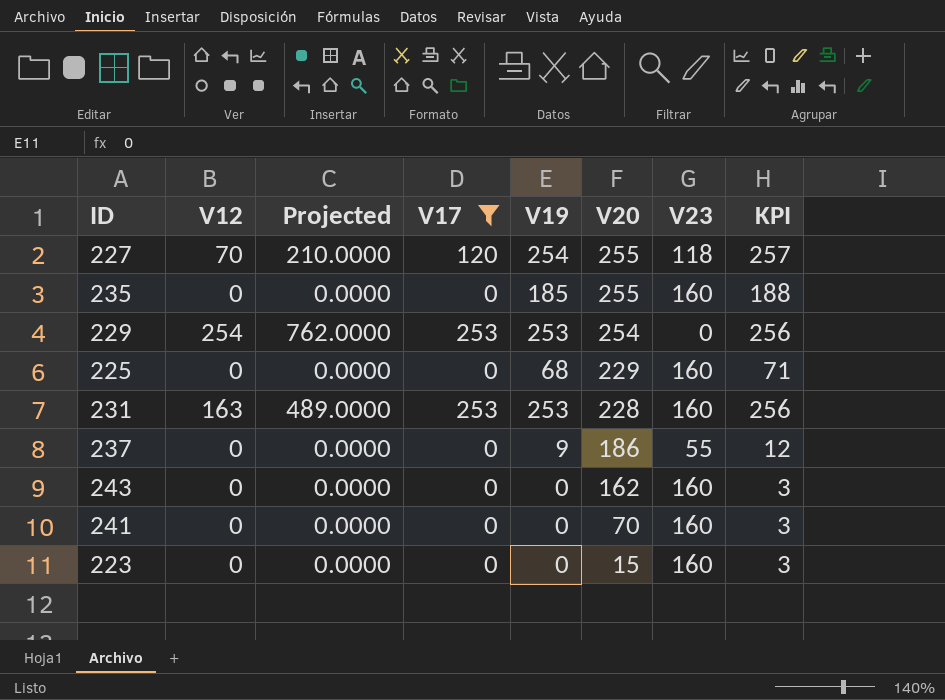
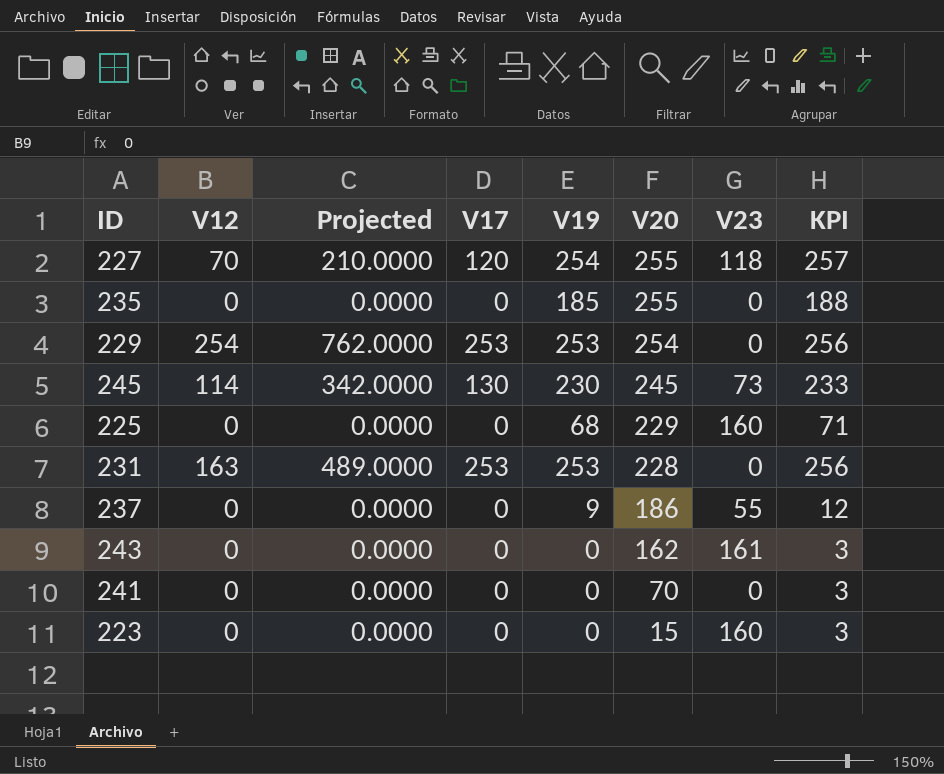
filter: V17 != 130 -> none
235 | V23: 160 -> 0
231 | V23: 160 -> 0
243 | V23: 160 -> 161
241 | V23: 160 -> 0

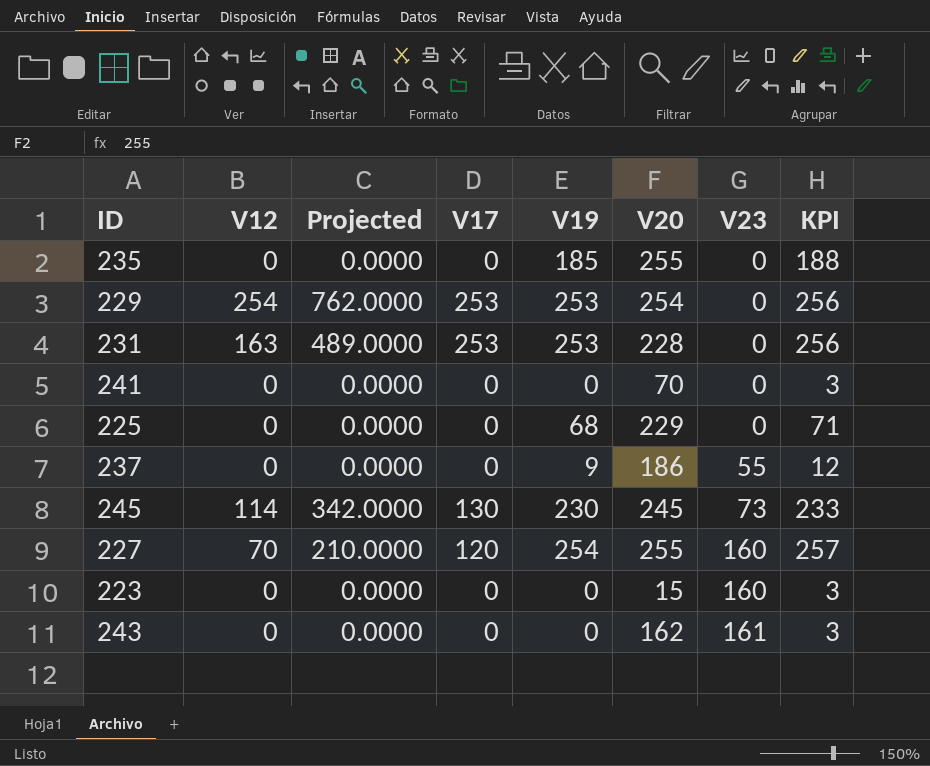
row order: V20 descending -> V23 ascending
225 | V23: 160 -> 0
227 | V23: 118 -> 160

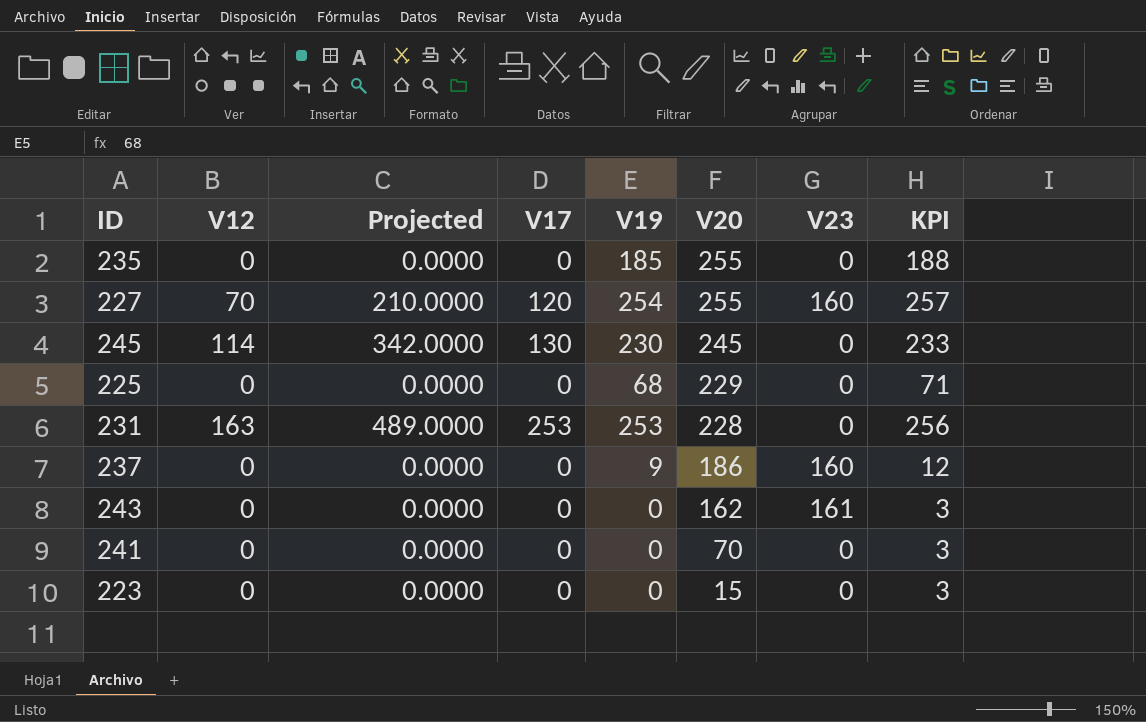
row order: V23 ascending -> V20 descending
row 229: 254 | 762.0000 | 253 | 253 | 254 | 0 | 256 -> none
245 | V23: 73 -> 0
237 | V23: 55 -> 160
223 | V23: 160 -> 0

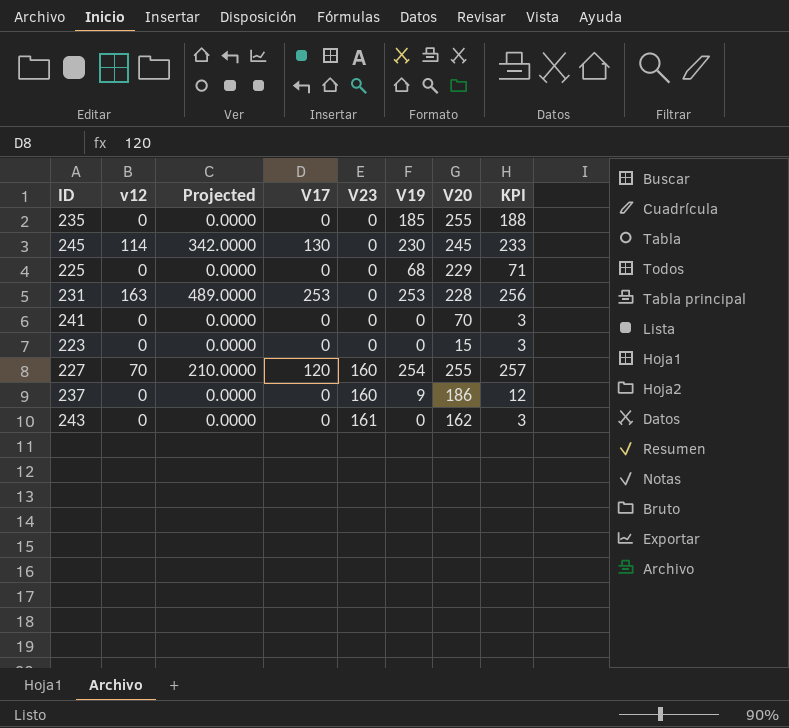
row order: V20 descending -> V23 ascending
column name: V12 -> v12
column V23 | position: 7 -> 5

